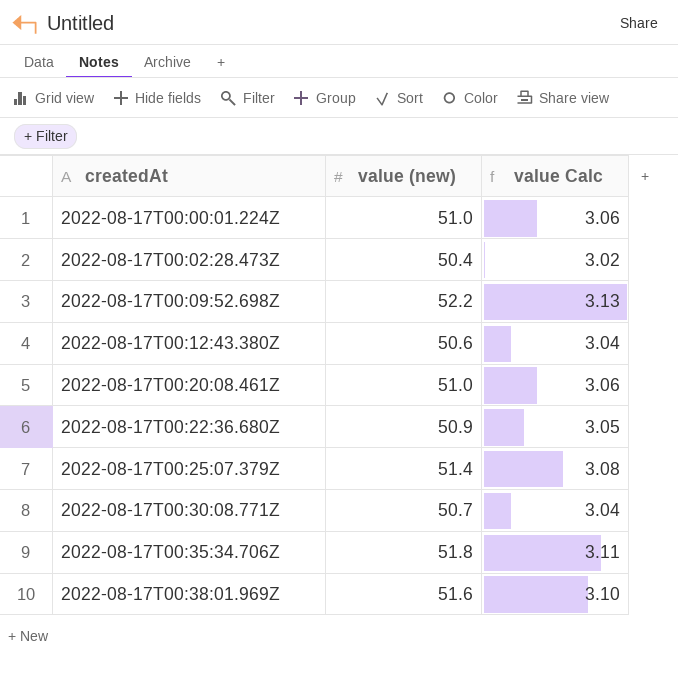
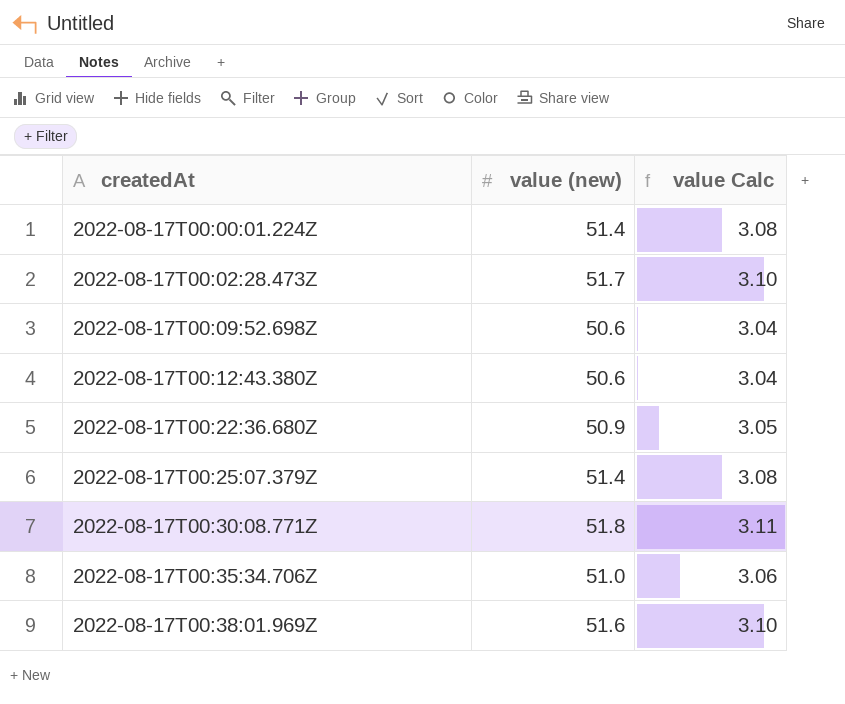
row 2022-08-17T00:20:08.461Z: 51.0 | 3.06 -> none
2022-08-17T00:00:01.224Z | value (new): 51.0 -> 51.4
2022-08-17T00:00:01.224Z | value Calc: 3.06 -> 3.08
2022-08-17T00:02:28.473Z | value (new): 50.4 -> 51.7
2022-08-17T00:02:28.473Z | value Calc: 3.02 -> 3.10
2022-08-17T00:09:52.698Z | value (new): 52.2 -> 50.6
2022-08-17T00:09:52.698Z | value Calc: 3.13 -> 3.04
2022-08-17T00:30:08.771Z | value (new): 50.7 -> 51.8
2022-08-17T00:30:08.771Z | value Calc: 3.04 -> 3.11
2022-08-17T00:35:34.706Z | value (new): 51.8 -> 51.0
2022-08-17T00:35:34.706Z | value Calc: 3.11 -> 3.06

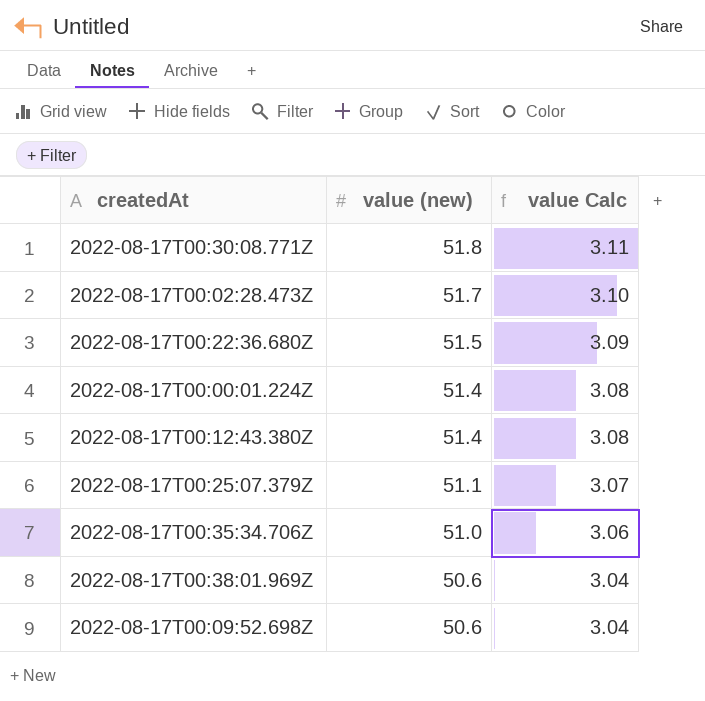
row order: createdAt ascending -> value (new) descending
2022-08-17T00:22:36.680Z | value (new): 50.9 -> 51.5
2022-08-17T00:22:36.680Z | value Calc: 3.05 -> 3.09
2022-08-17T00:12:43.380Z | value (new): 50.6 -> 51.4
2022-08-17T00:12:43.380Z | value Calc: 3.04 -> 3.08
2022-08-17T00:25:07.379Z | value (new): 51.4 -> 51.1
2022-08-17T00:25:07.379Z | value Calc: 3.08 -> 3.07
2022-08-17T00:38:01.969Z | value (new): 51.6 -> 50.6
2022-08-17T00:38:01.969Z | value Calc: 3.10 -> 3.04

